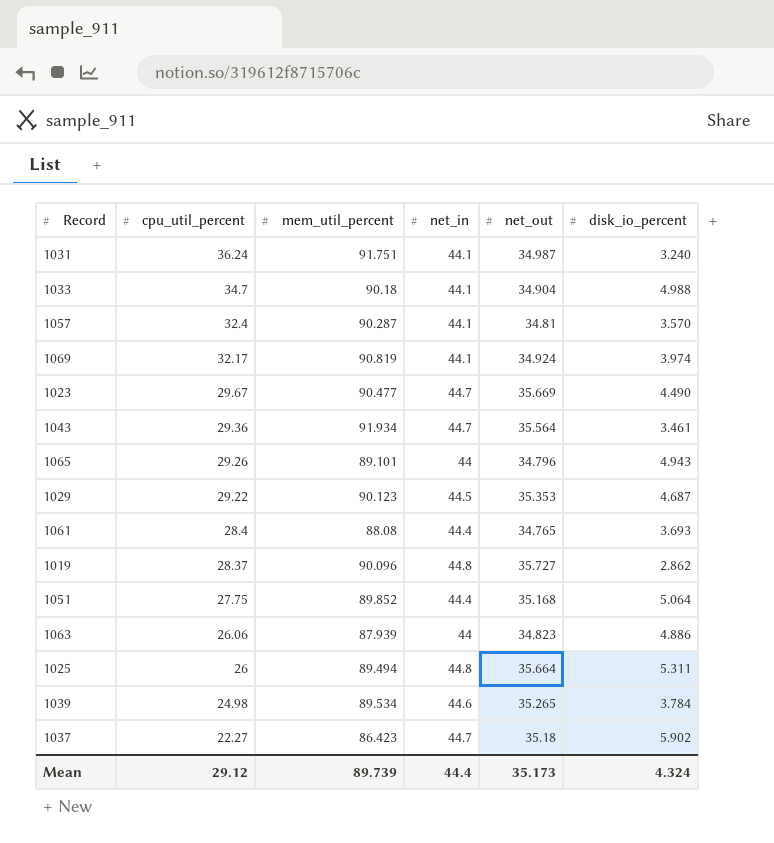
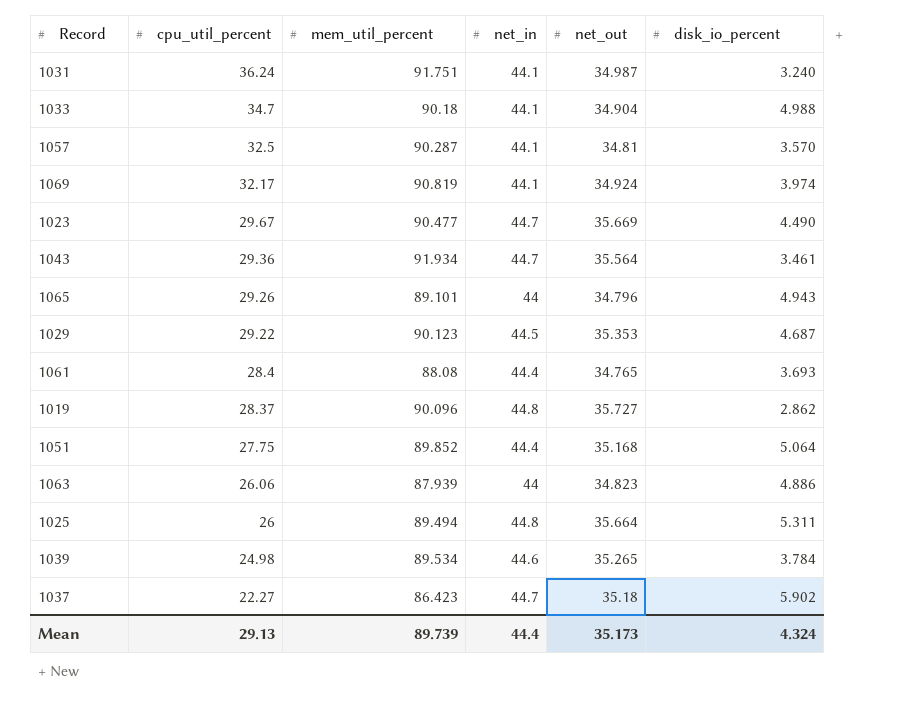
1057 | cpu_util_percent: 32.4 -> 32.5
Mean | cpu_util_percent: 29.12 -> 29.13

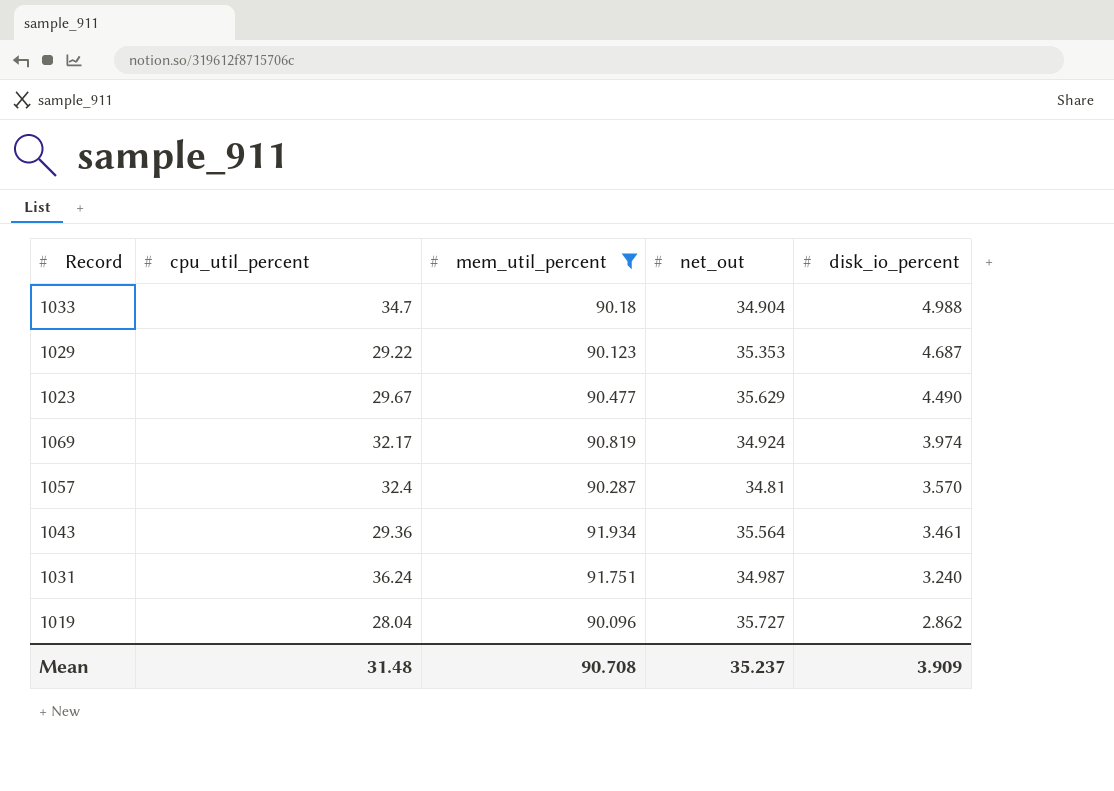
filter: none -> mem_util_percent >= 90.096
row order: cpu_util_percent descending -> disk_io_percent descending
column net_in | position: 4 -> none
1023 | net_out: 35.669 -> 35.629
1057 | cpu_util_percent: 32.5 -> 32.4
1019 | cpu_util_percent: 28.37 -> 28.04
Mean | cpu_util_percent: 29.13 -> 31.48
Mean | mem_util_percent: 89.739 -> 90.708
Mean | net_out: 35.173 -> 35.237
Mean | disk_io_percent: 4.324 -> 3.909

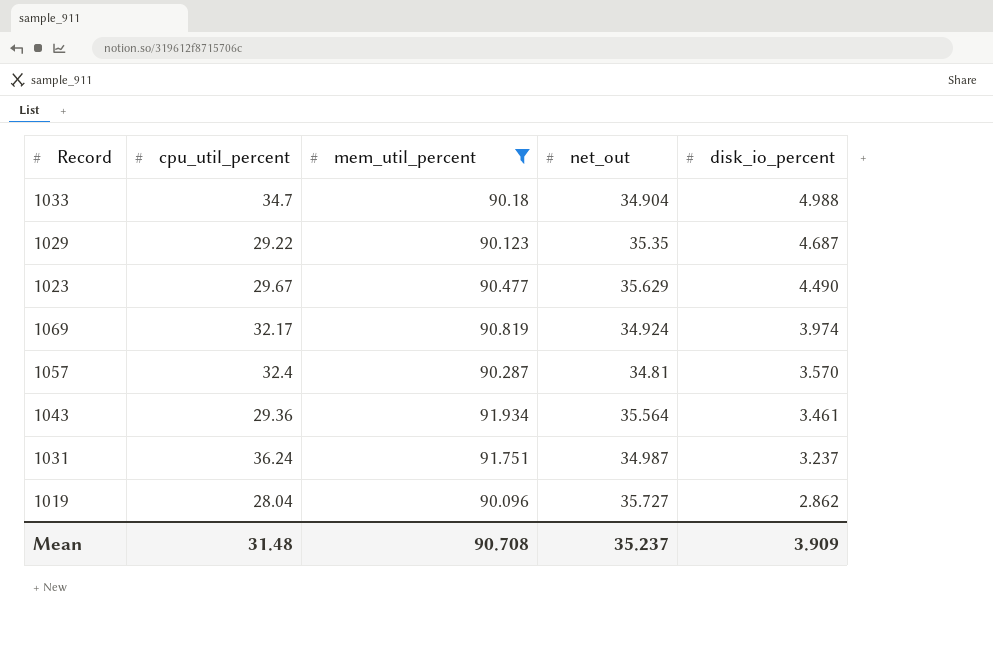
1029 | net_out: 35.353 -> 35.35
1031 | disk_io_percent: 3.240 -> 3.237

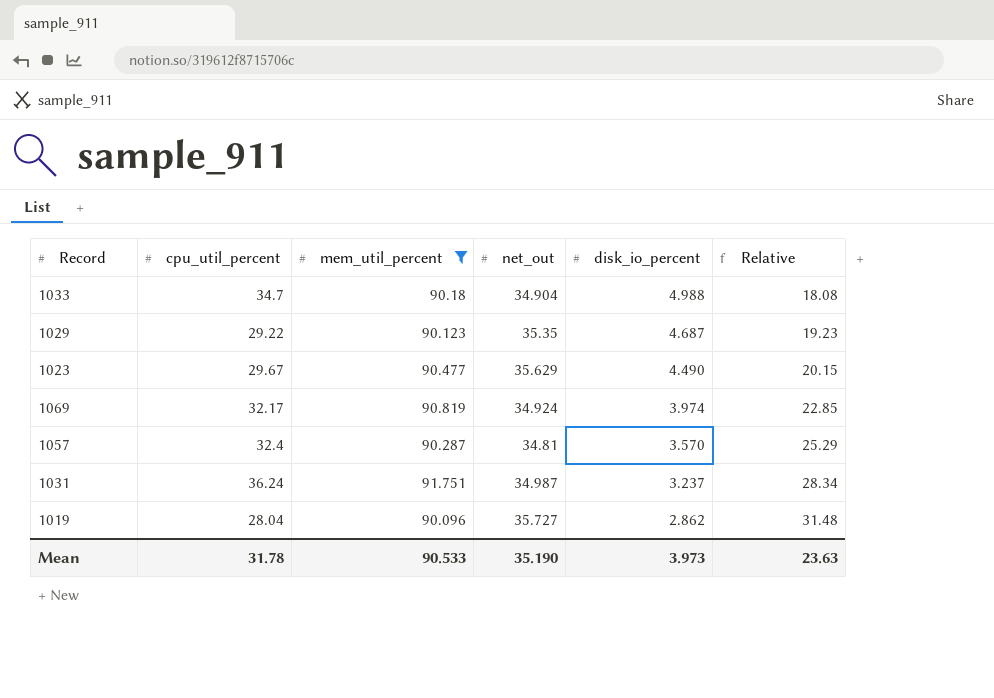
column Relative | formula: none -> [mem_util_percent] / [disk_io_percent]
row 1043: 29.36 | 91.934 | 35.564 | 3.461 -> none
Mean | cpu_util_percent: 31.48 -> 31.78
Mean | mem_util_percent: 90.708 -> 90.533
Mean | net_out: 35.237 -> 35.190
Mean | disk_io_percent: 3.909 -> 3.973

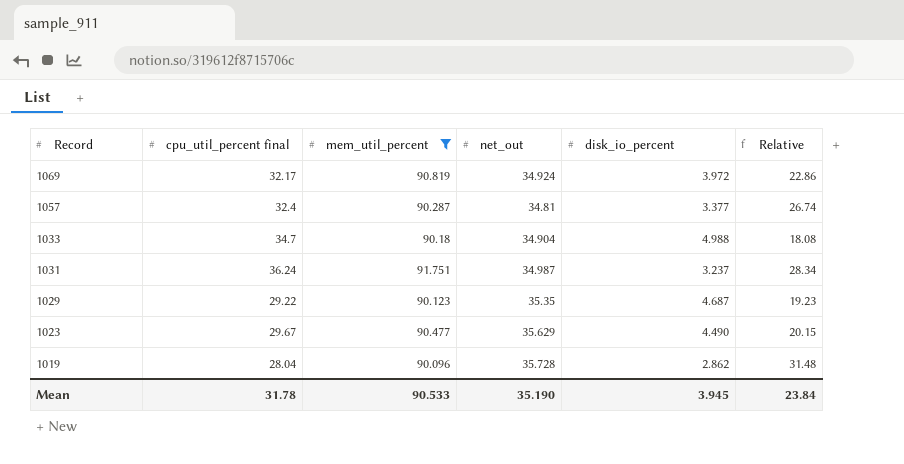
row order: disk_io_percent descending -> Record descending
column name: cpu_util_percent -> cpu_util_percent final
1069 | disk_io_percent: 3.974 -> 3.972
1069 | Relative: 22.85 -> 22.86
1057 | disk_io_percent: 3.570 -> 3.377
1057 | Relative: 25.29 -> 26.74
1019 | net_out: 35.727 -> 35.728
Mean | disk_io_percent: 3.973 -> 3.945
Mean | Relative: 23.63 -> 23.84

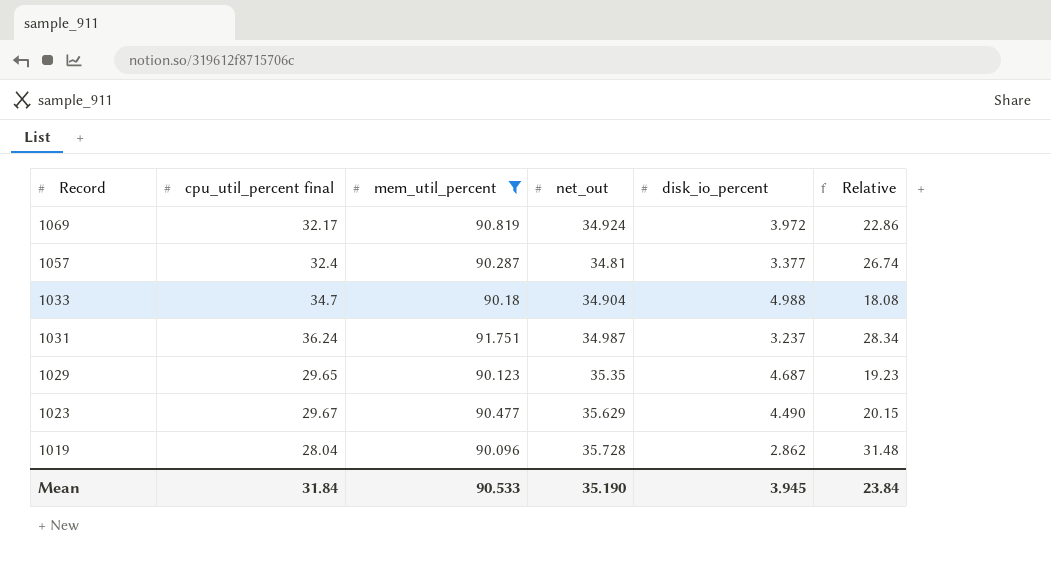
1029 | cpu_util_percent final: 29.22 -> 29.65
Mean | cpu_util_percent final: 31.78 -> 31.84

